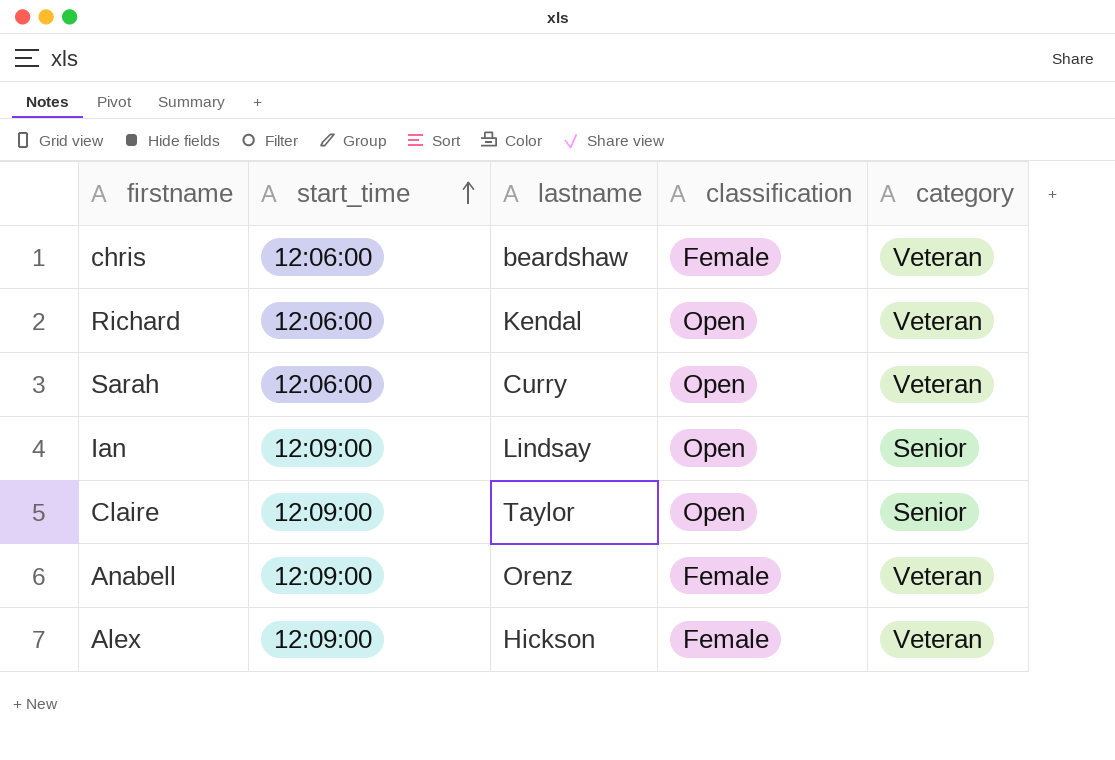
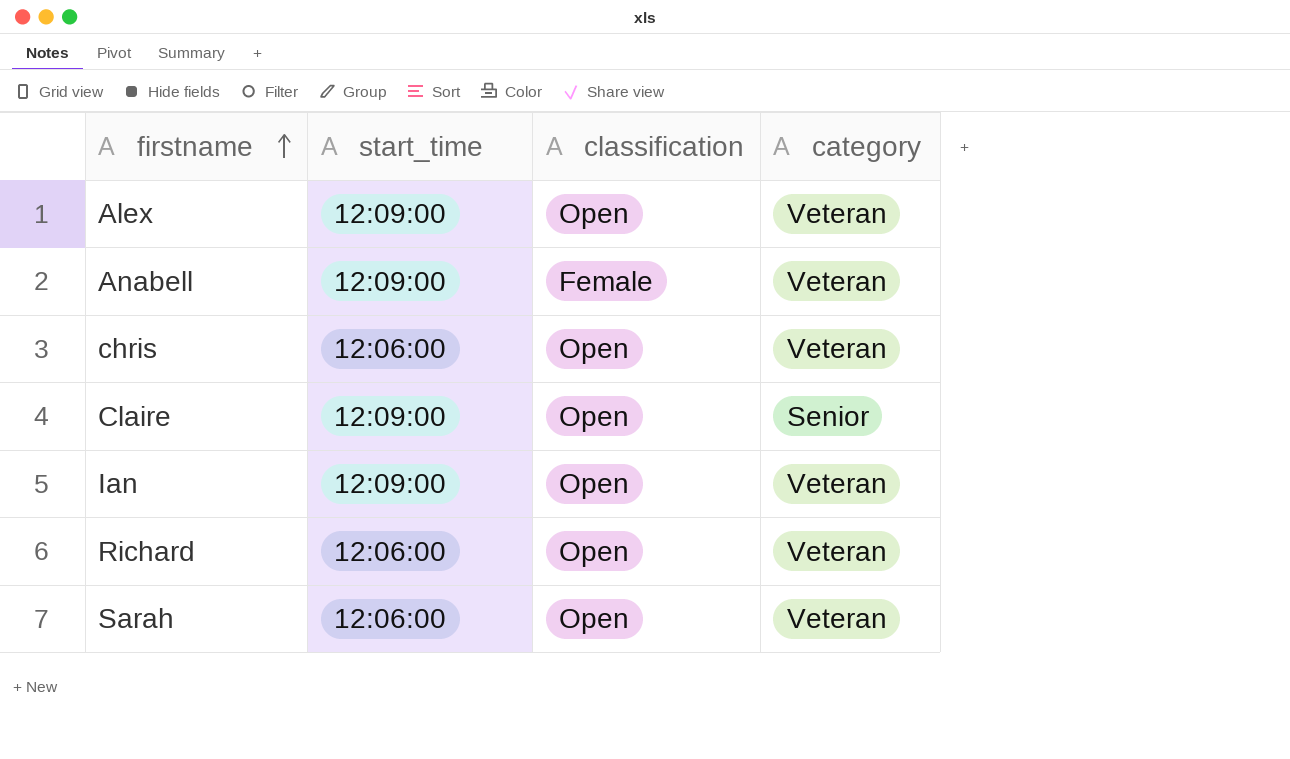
row order: start_time ascending -> firstname ascending
column lastname | position: 3 -> none
Alex | classification: Female -> Open
chris | classification: Female -> Open
Ian | category: Senior -> Veteran

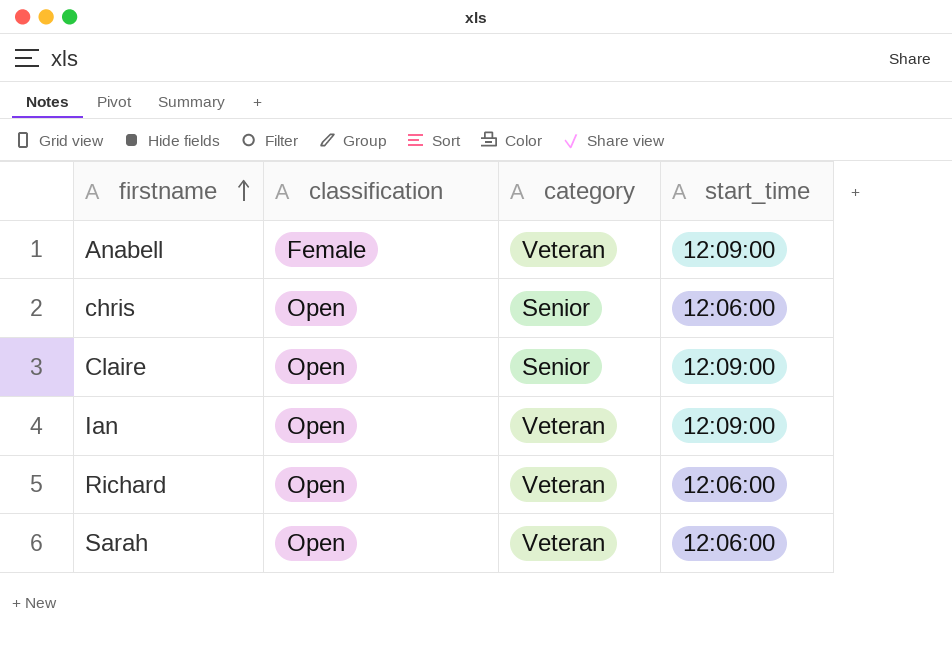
column start_time | position: 2 -> 4
row Alex: 12:09:00 | Open | Veteran -> none
chris | category: Veteran -> Senior

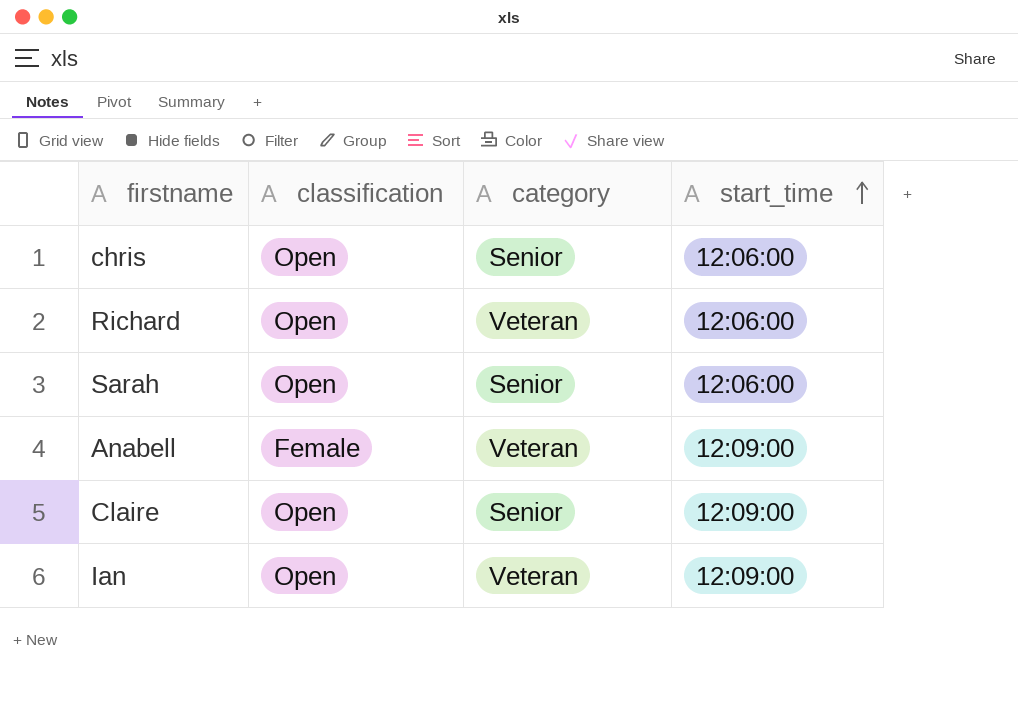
row order: firstname ascending -> start_time ascending
Sarah | category: Veteran -> Senior

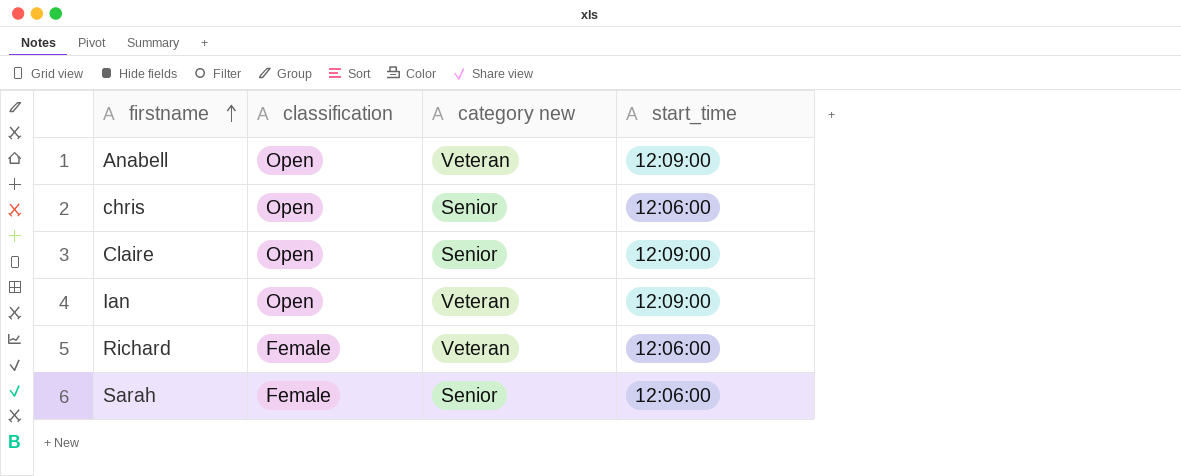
row order: start_time ascending -> firstname ascending
column name: category -> category new
Anabell | classification: Female -> Open
Richard | classification: Open -> Female
Sarah | classification: Open -> Female

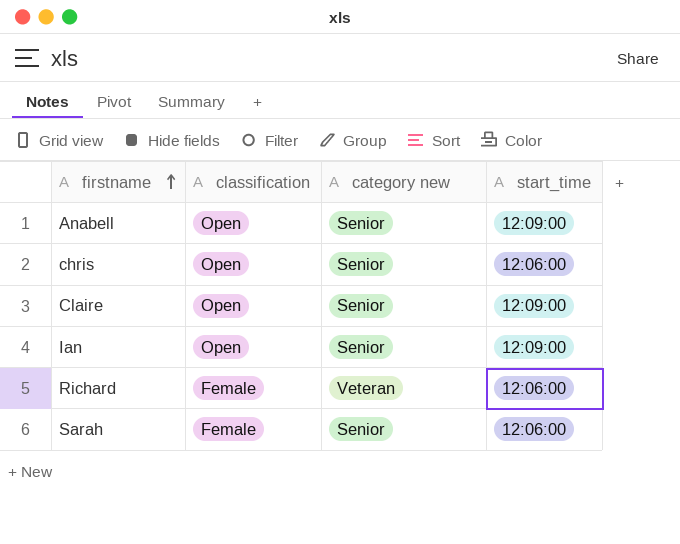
Anabell | category new: Veteran -> Senior
Ian | category new: Veteran -> Senior

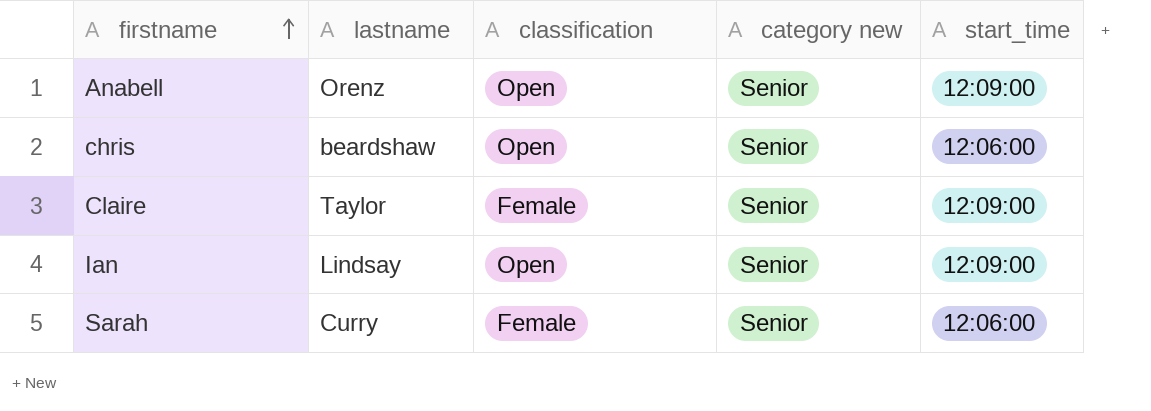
column lastname | position: none -> 2
row Richard: Female | Veteran | 12:06:00 -> none
Claire | classification: Open -> Female

